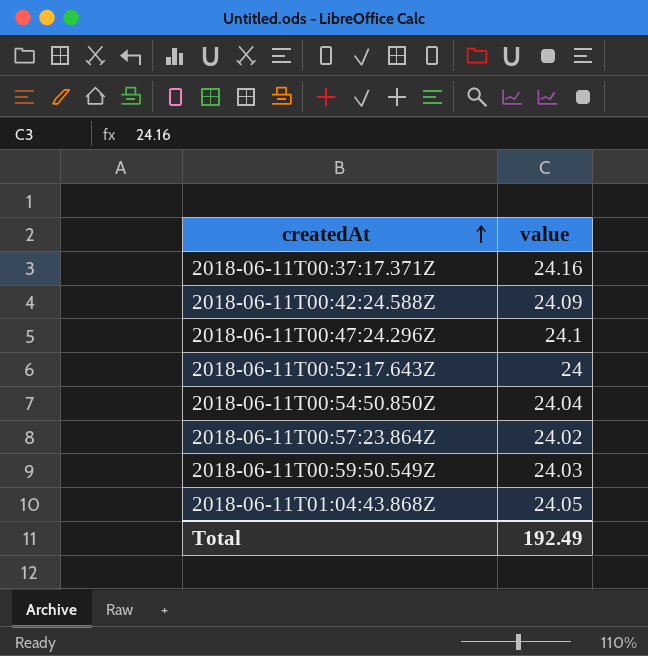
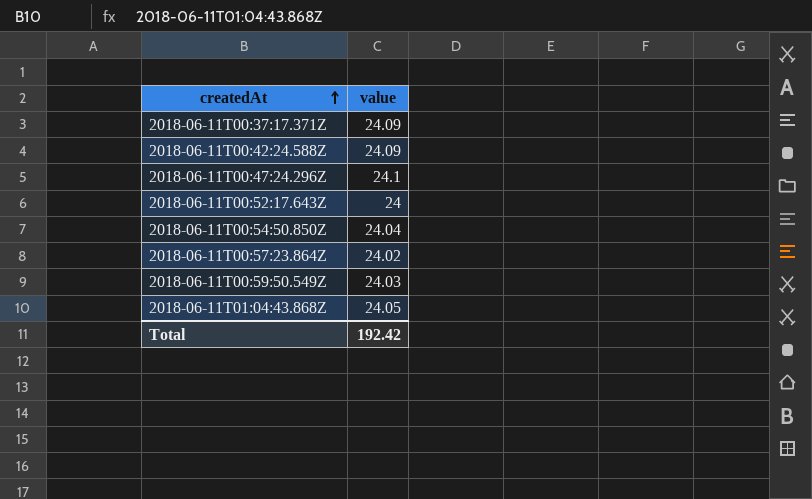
2018-06-11T00:37:17.371Z | value: 24.16 -> 24.09
Total | value: 192.49 -> 192.42

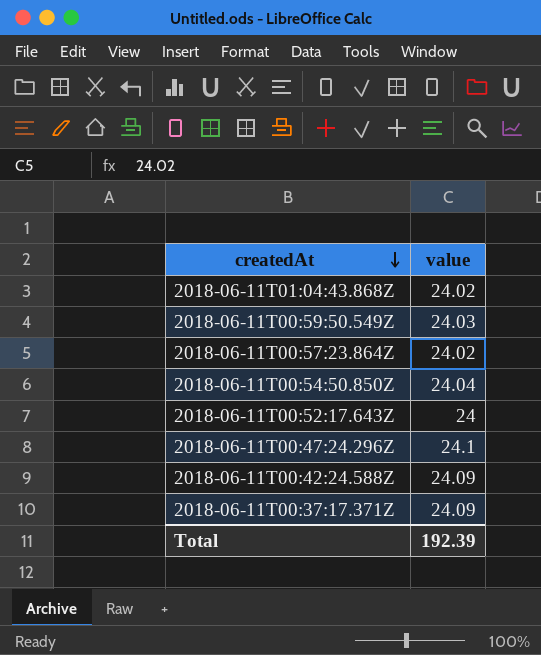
row order: createdAt ascending -> createdAt descending
2018-06-11T01:04:43.868Z | value: 24.05 -> 24.02
Total | value: 192.42 -> 192.39

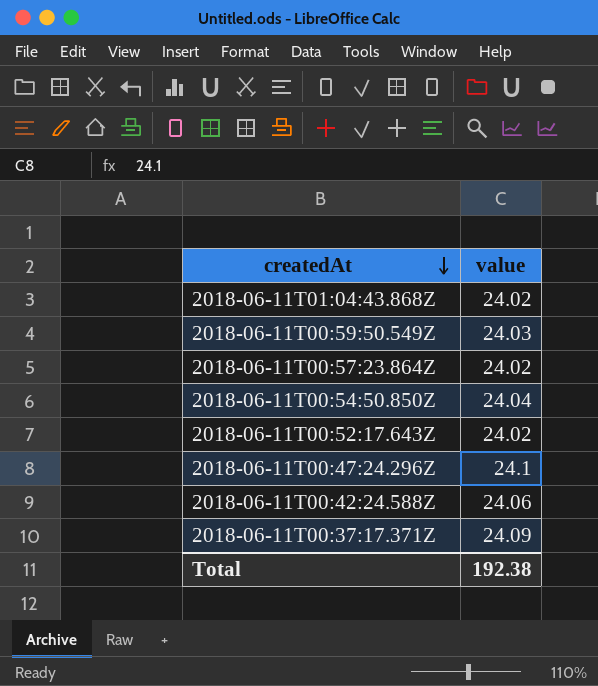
2018-06-11T00:52:17.643Z | value: 24 -> 24.02
2018-06-11T00:42:24.588Z | value: 24.09 -> 24.06
Total | value: 192.39 -> 192.38

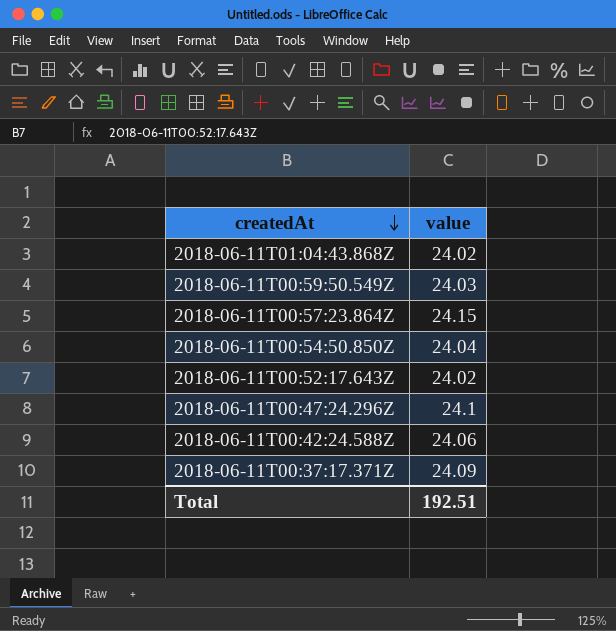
2018-06-11T00:57:23.864Z | value: 24.02 -> 24.15
Total | value: 192.38 -> 192.51

